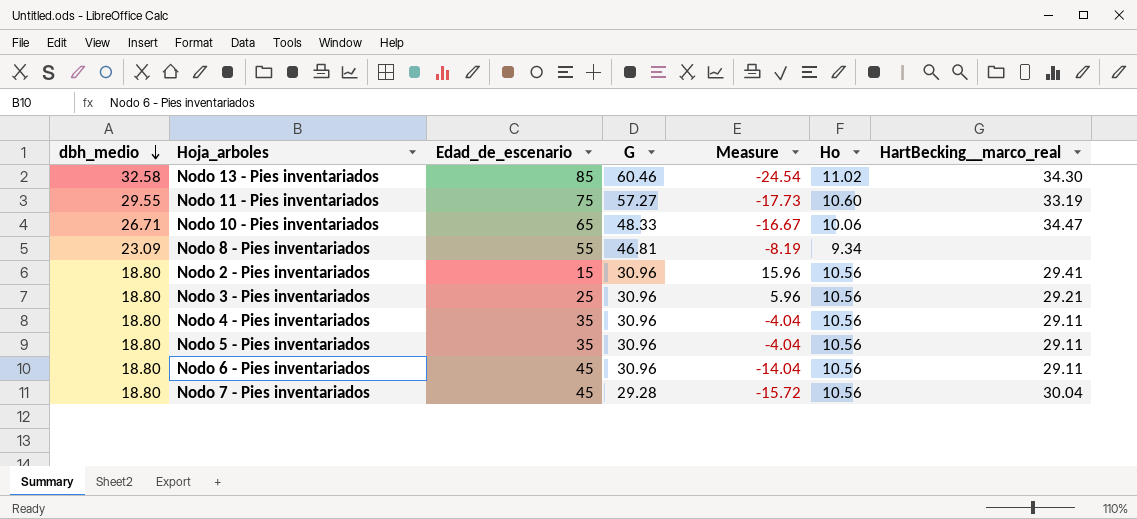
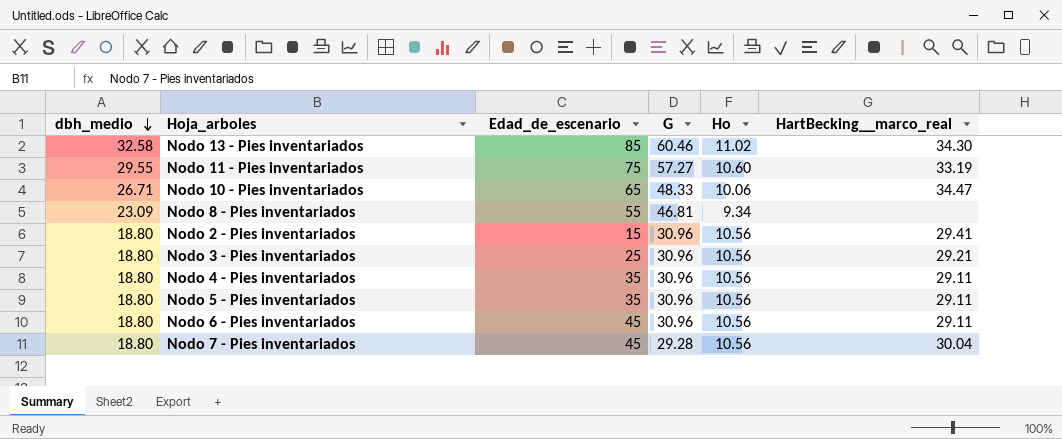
column Measure | formula: [G] - [Edad_de_escenario] -> none

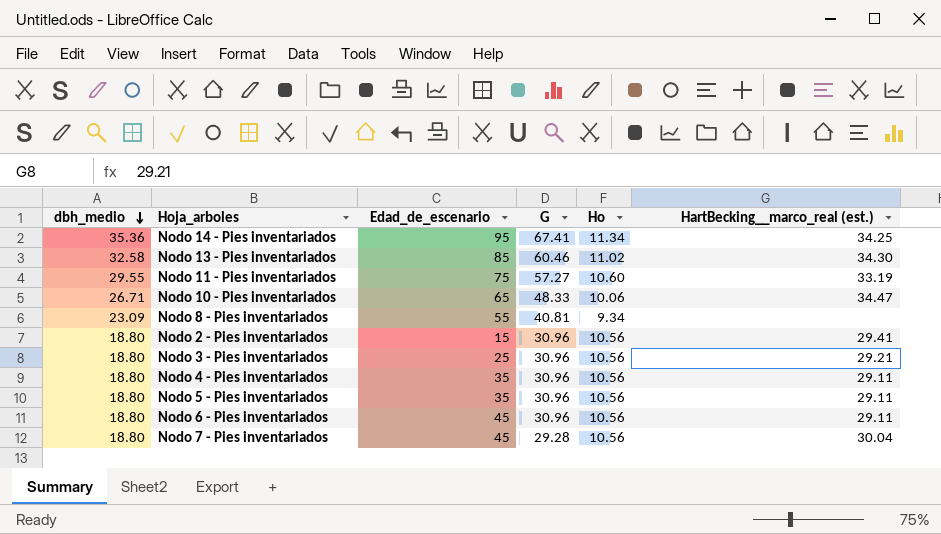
column name: HartBecking__marco_real -> HartBecking__marco_real (est.)
row Nodo 14 - Pies inventariados: none -> 35.36 | 95 | 67.41 | 11.34 | 34.25
Nodo 8 - Pies inventariados | G: 46.81 -> 40.81

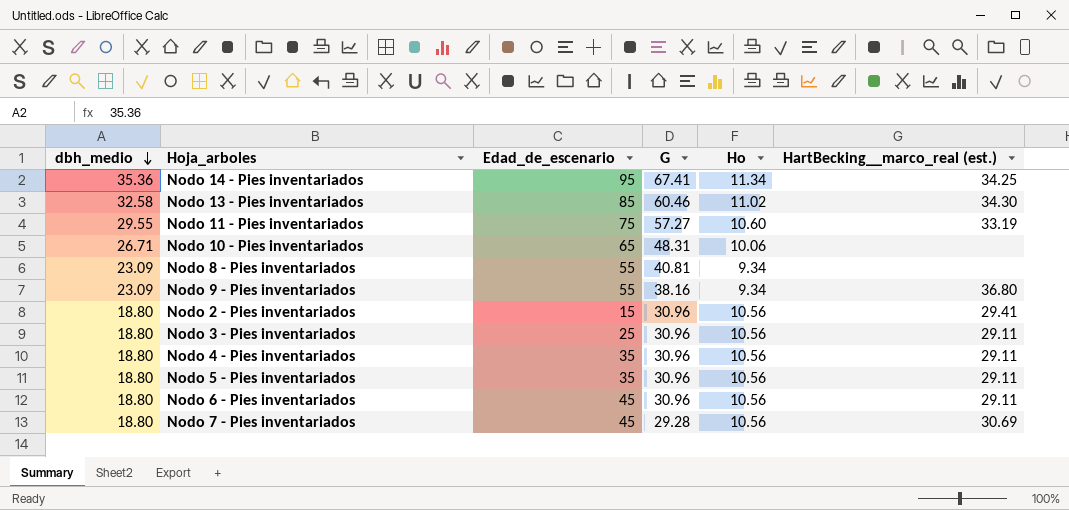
Nodo 10 - Pies inventariados | G: 48.33 -> 48.31
Nodo 10 - Pies inventariados | HartBecking__marco_real (est.): 34.47 -> none
row Nodo 9 - Pies inventariados: none -> 23.09 | 55 | 38.16 | 9.34 | 36.80
Nodo 3 - Pies inventariados | HartBecking__marco_real (est.): 29.21 -> 29.11
Nodo 7 - Pies inventariados | HartBecking__marco_real (est.): 30.04 -> 30.69

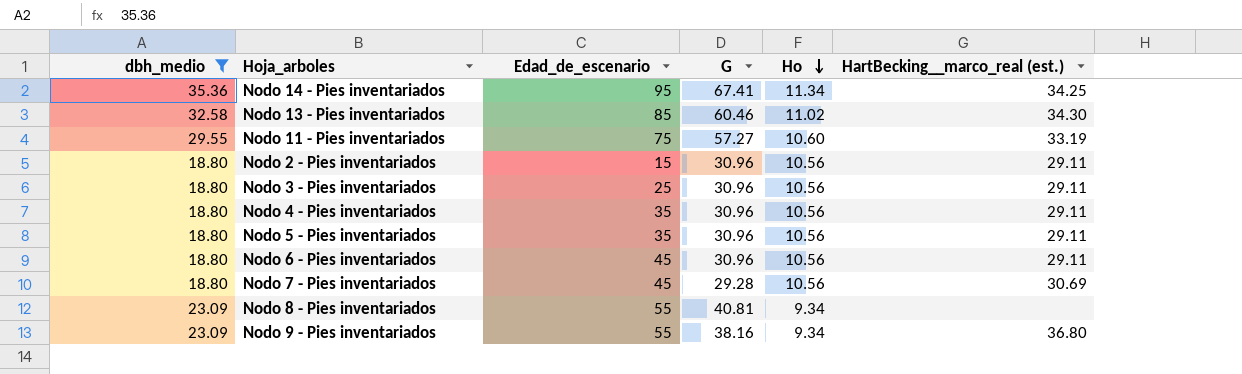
filter: none -> dbh_medio != 26.71
row order: dbh_medio descending -> Ho descending
Nodo 2 - Pies inventariados | HartBecking__marco_real (est.): 29.41 -> 29.11

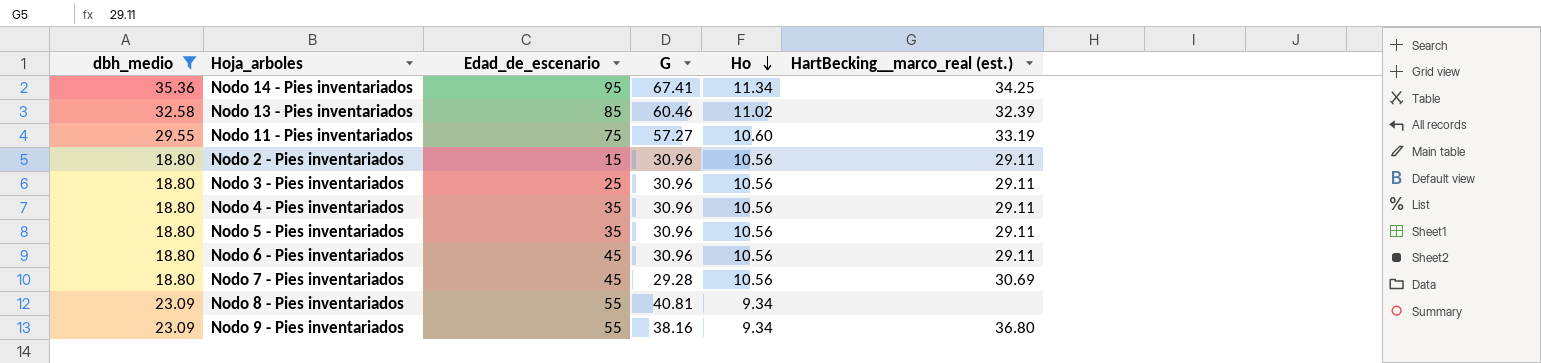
Nodo 13 - Pies inventariados | HartBecking__marco_real (est.): 34.30 -> 32.39

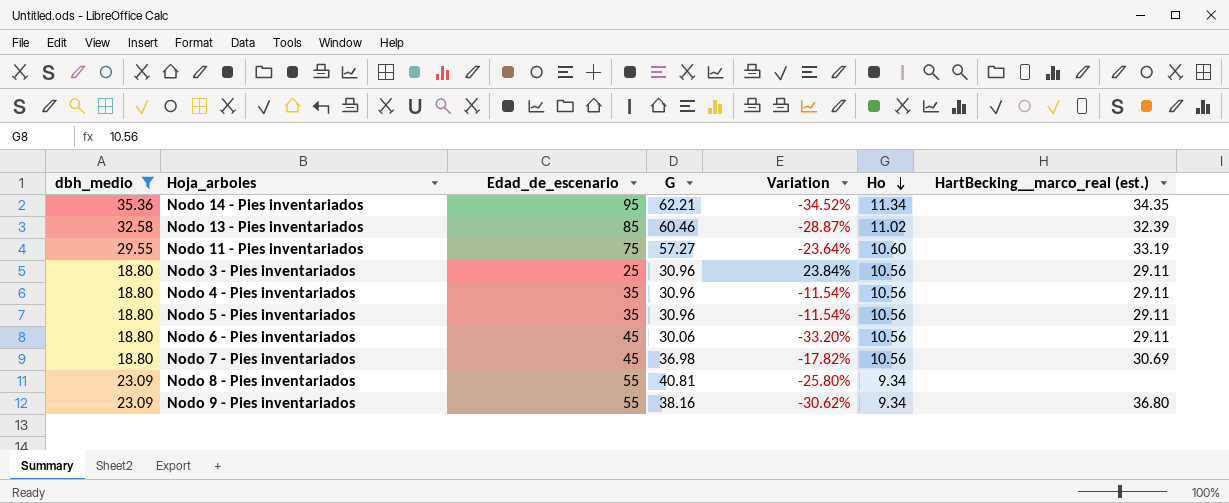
column Variation | formula: none -> ([G] - [Edad_de_escenario]) / [Edad_de_escenario]
row Nodo 2 - Pies inventariados: 18.80 | 15 | 30.96 | 10.56 | 29.11 -> none
Nodo 14 - Pies inventariados | G: 67.41 -> 62.21
Nodo 14 - Pies inventariados | HartBecking__marco_real (est.): 34.25 -> 34.35
Nodo 6 - Pies inventariados | G: 30.96 -> 30.06
Nodo 7 - Pies inventariados | G: 29.28 -> 36.98

